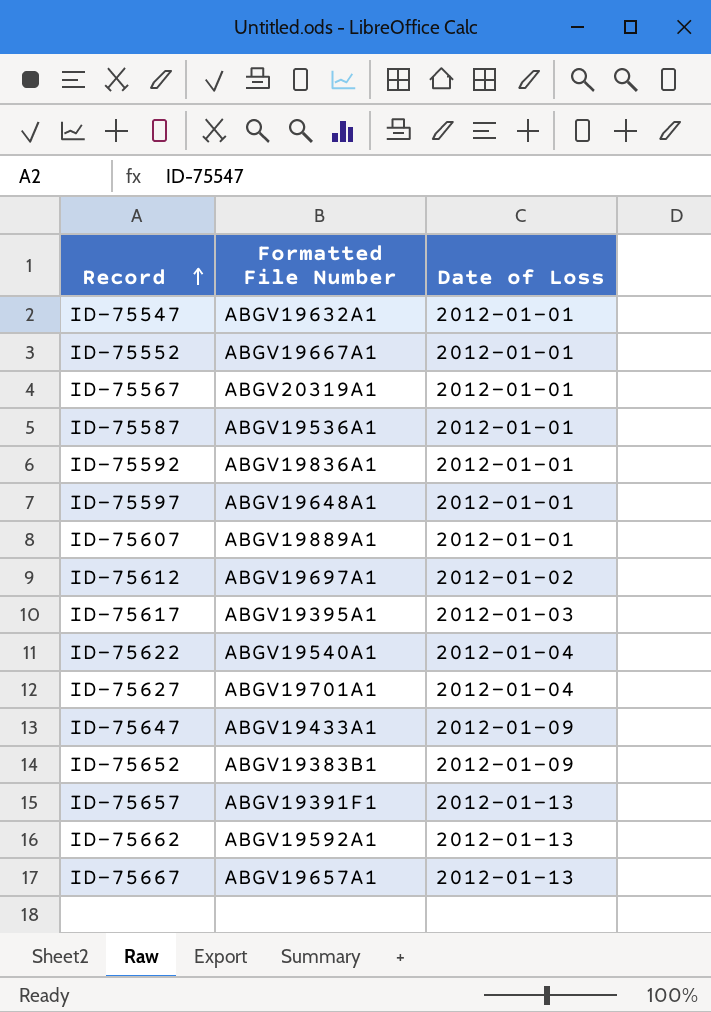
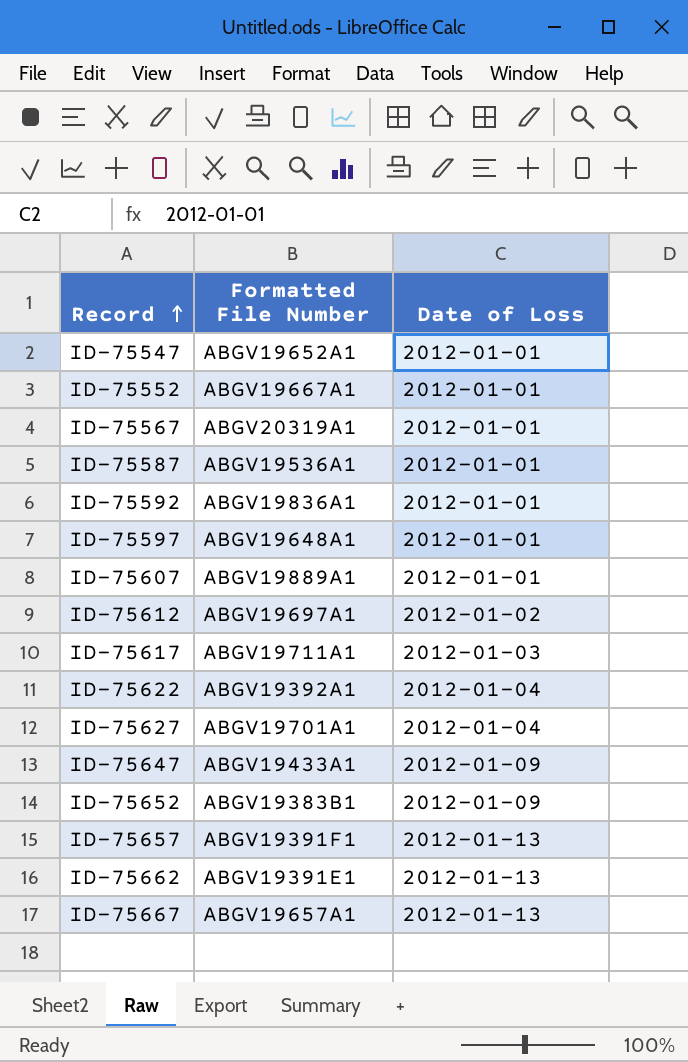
ID-75547 | Formatted File Number: ABGV19632A1 -> ABGV19652A1
ID-75617 | Formatted File Number: ABGV19395A1 -> ABGV19711A1
ID-75622 | Formatted File Number: ABGV19540A1 -> ABGV19392A1
ID-75662 | Formatted File Number: ABGV19592A1 -> ABGV19391E1

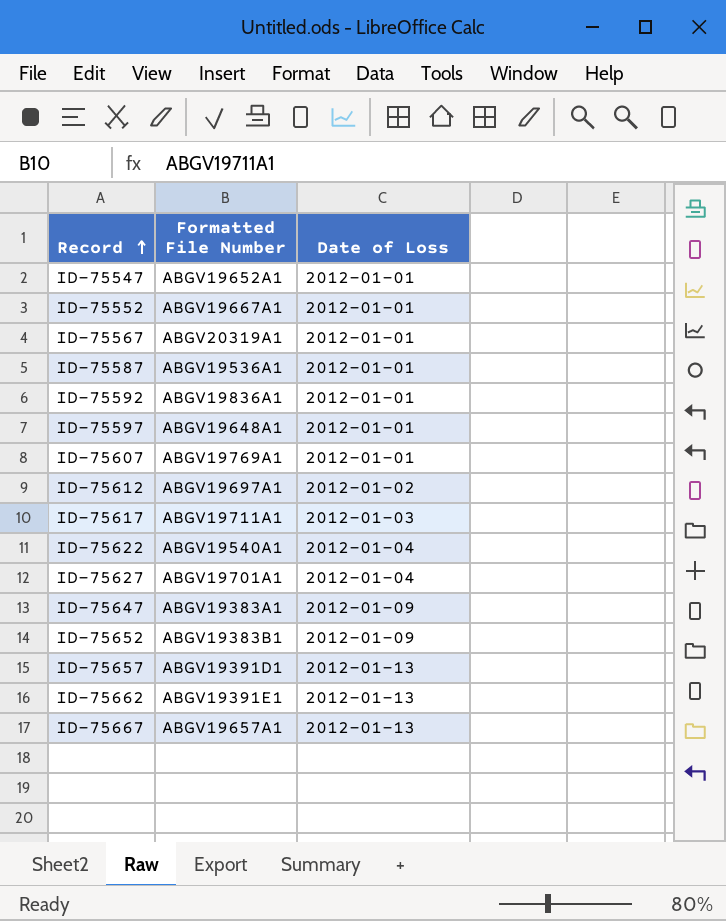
ID-75607 | Formatted File Number: ABGV19889A1 -> ABGV19769A1
ID-75622 | Formatted File Number: ABGV19392A1 -> ABGV19540A1
ID-75647 | Formatted File Number: ABGV19433A1 -> ABGV19383A1
ID-75657 | Formatted File Number: ABGV19391F1 -> ABGV19391D1

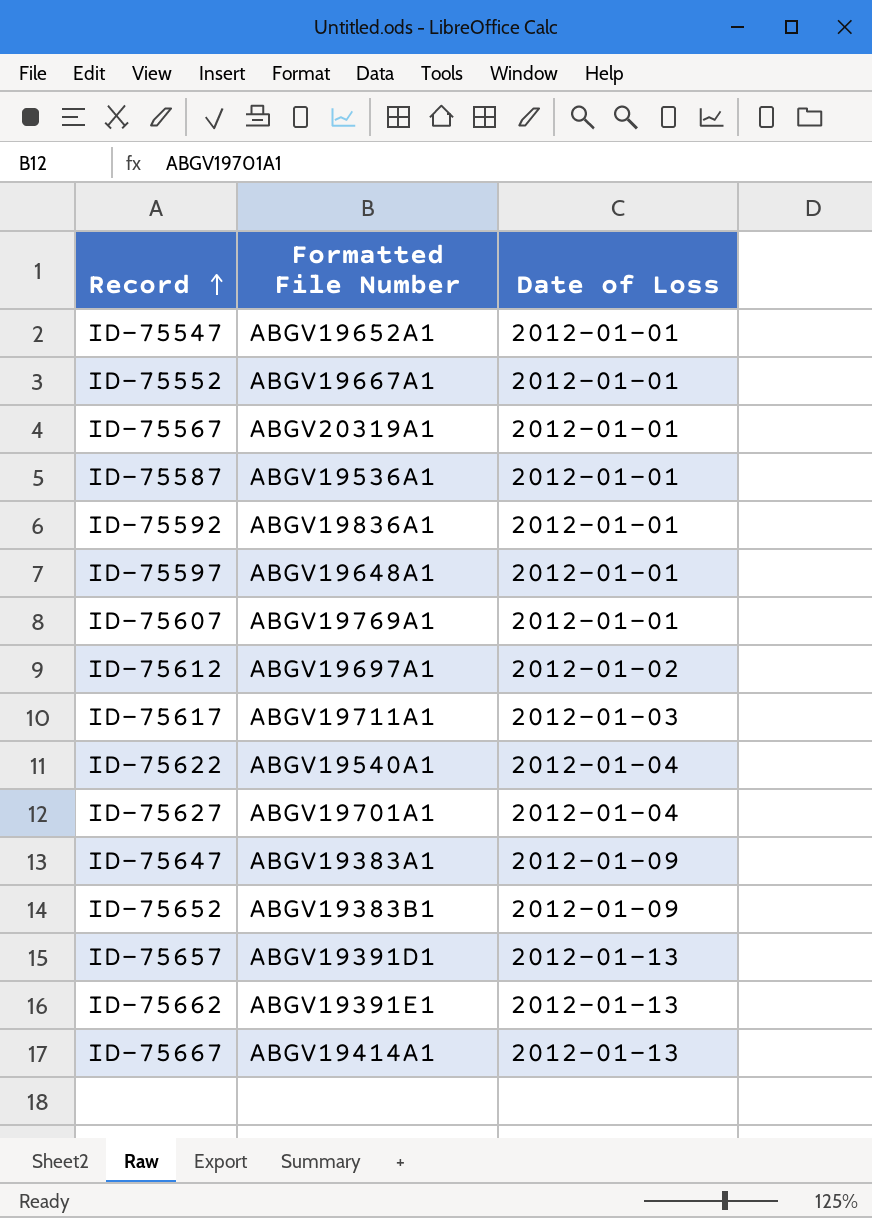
ID-75667 | Formatted File Number: ABGV19657A1 -> ABGV19414A1

